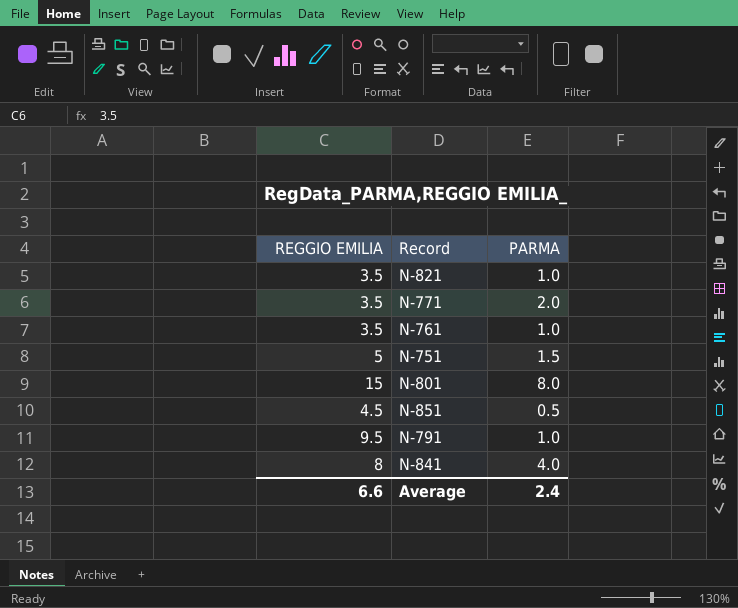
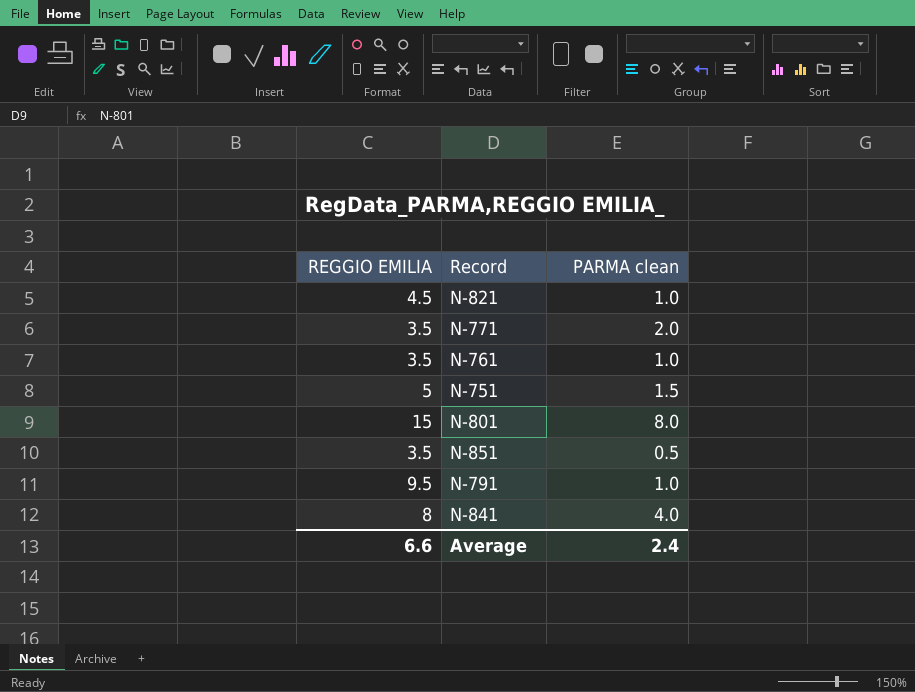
column name: PARMA -> PARMA clean
N-821 | REGGIO EMILIA: 3.5 -> 4.5
N-851 | REGGIO EMILIA: 4.5 -> 3.5

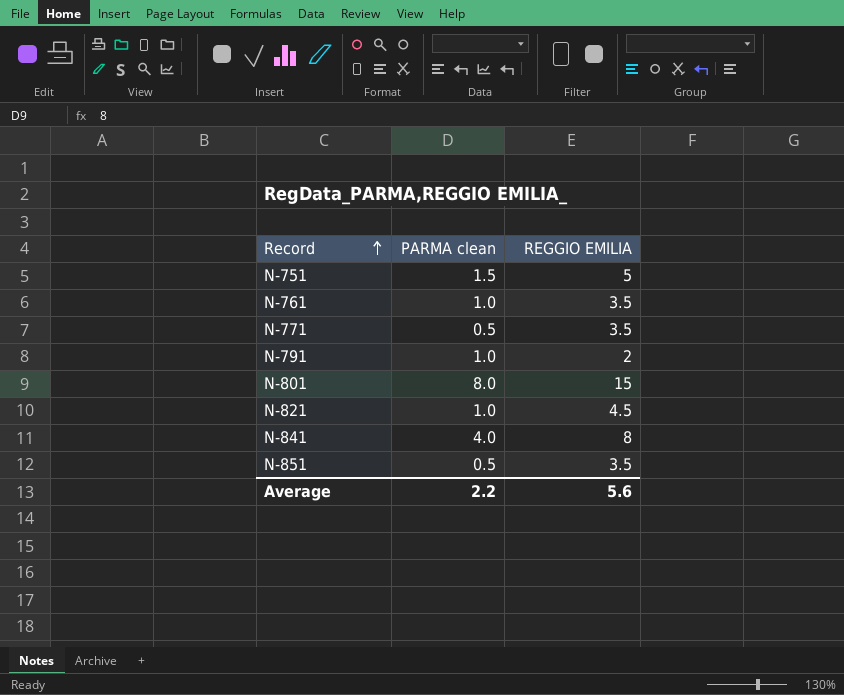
row order: none -> Record ascending
column REGGIO EMILIA | position: 1 -> 3
N-771 | PARMA clean: 2.0 -> 0.5
N-791 | REGGIO EMILIA: 9.5 -> 2
Average | PARMA clean: 2.4 -> 2.2
Average | REGGIO EMILIA: 6.6 -> 5.6

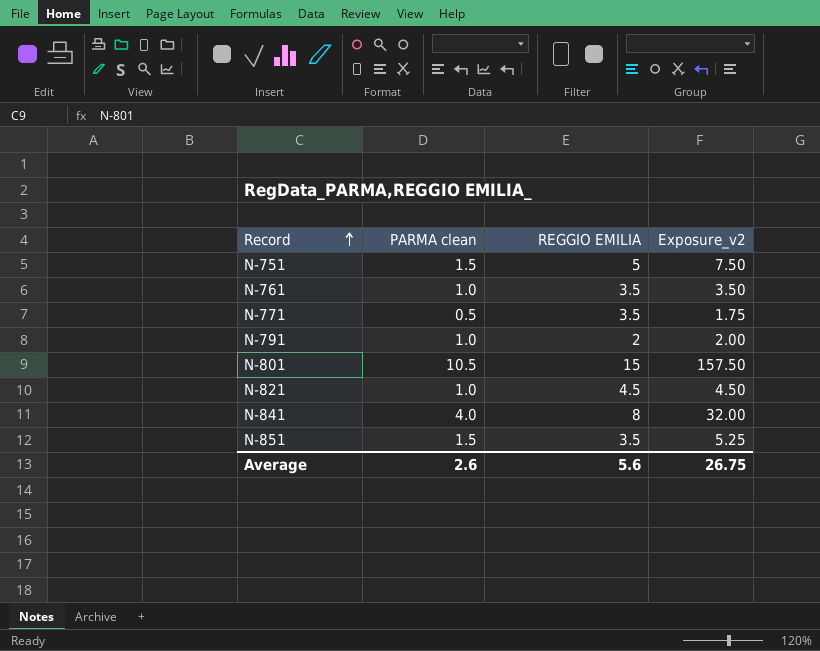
column Exposure_v2 | formula: none -> [PARMA clean] * [REGGIO EMILIA]
N-801 | PARMA clean: 8.0 -> 10.5
N-851 | PARMA clean: 0.5 -> 1.5
Average | PARMA clean: 2.2 -> 2.6

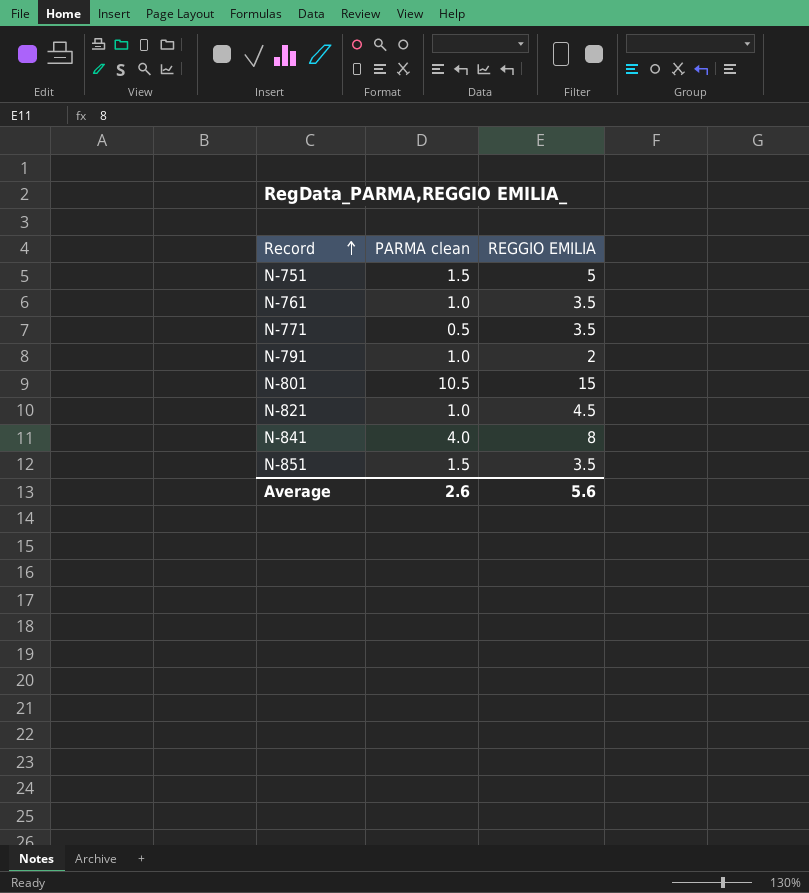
column Exposure_v2 | formula: [PARMA clean] * [REGGIO EMILIA] -> none

